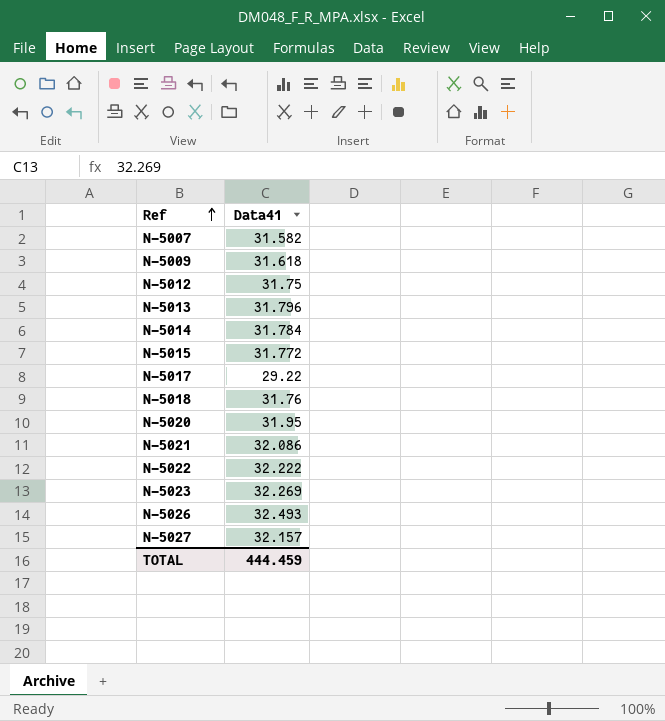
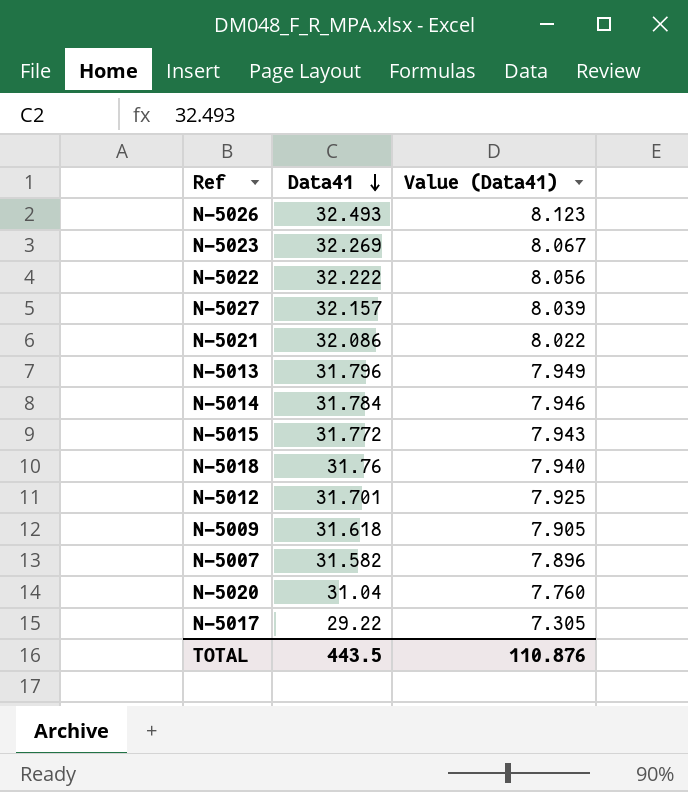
row order: Ref ascending -> Data41 descending
column Value (Data41) | formula: none -> [Data41] * 0.25
N-5012 | Data41: 31.75 -> 31.701
N-5020 | Data41: 31.95 -> 31.04
TOTAL | Data41: 444.459 -> 443.5

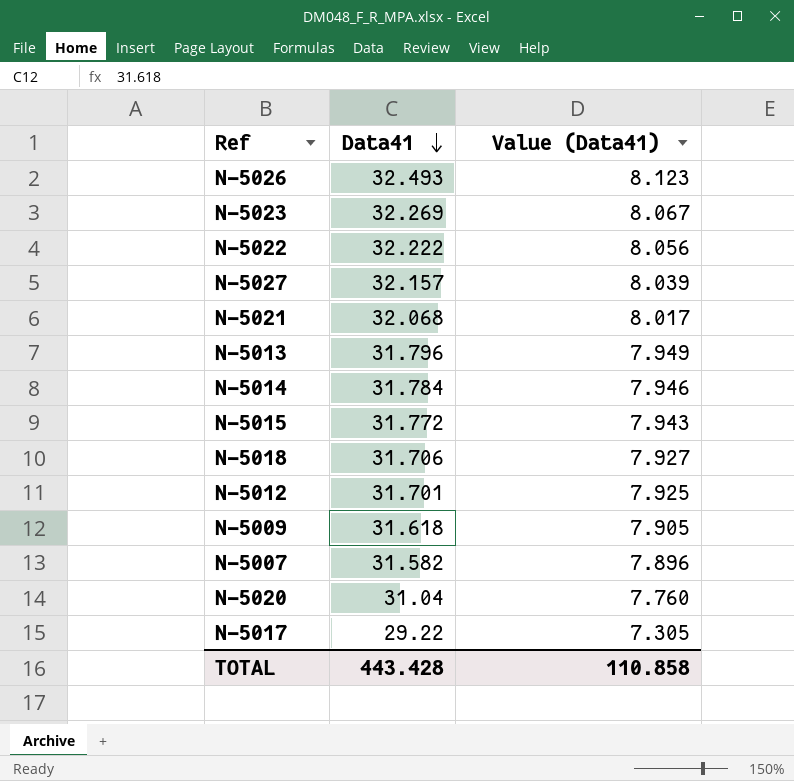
N-5021 | Data41: 32.086 -> 32.068
N-5021 | Value (Data41): 8.022 -> 8.017
N-5018 | Data41: 31.76 -> 31.706
N-5018 | Value (Data41): 7.940 -> 7.927
TOTAL | Data41: 443.5 -> 443.428
TOTAL | Value (Data41): 110.876 -> 110.858

